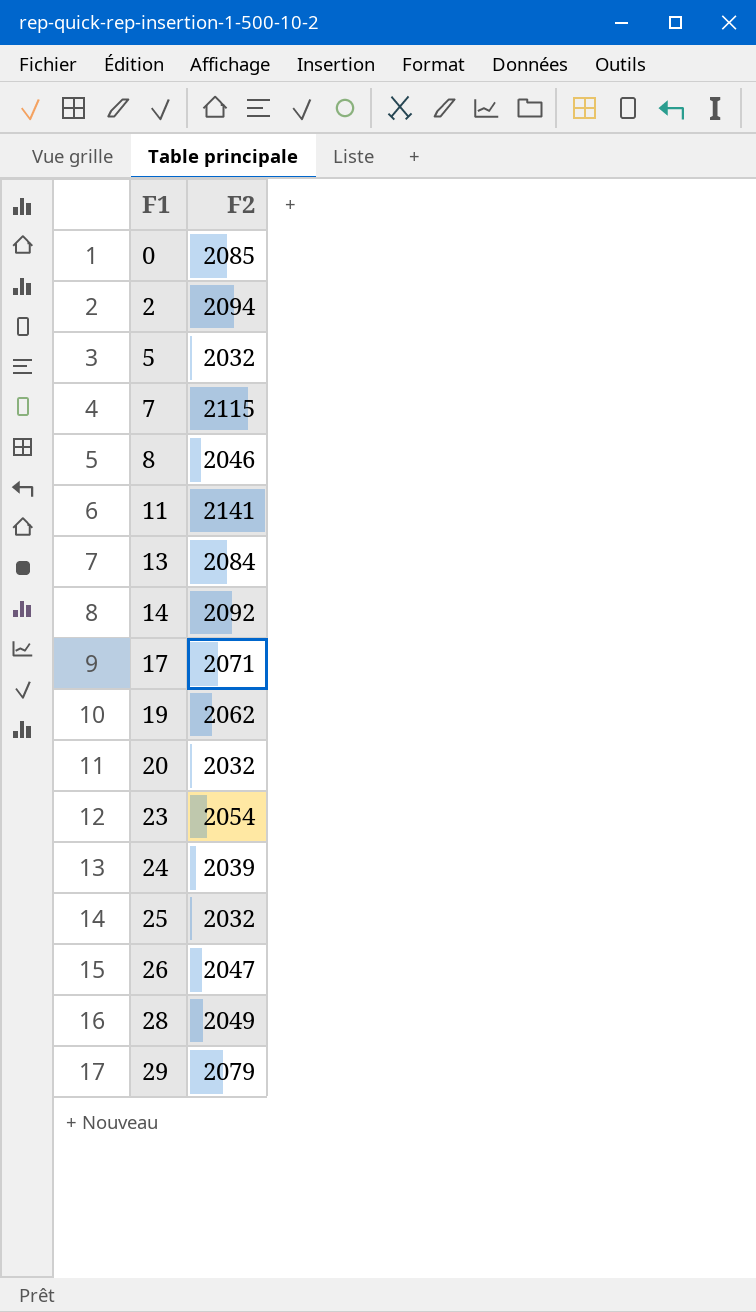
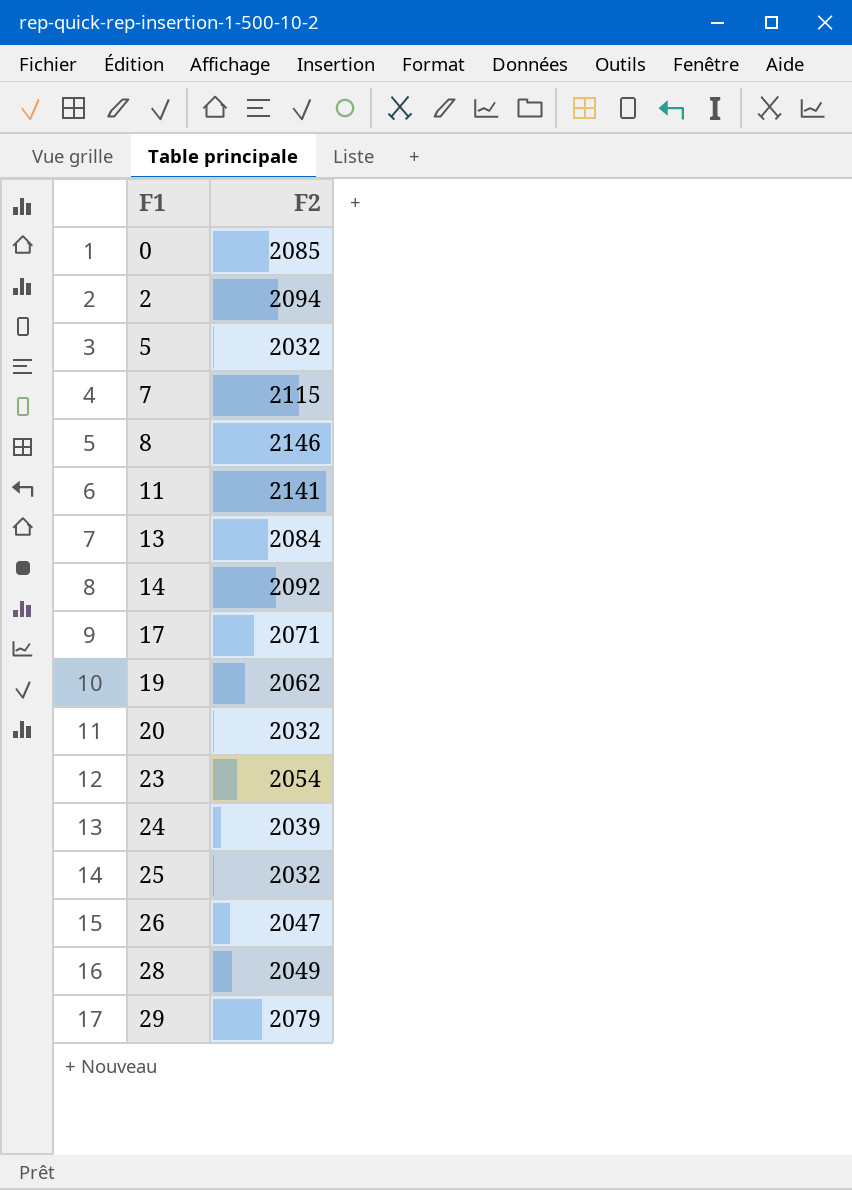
8 | F2: 2046 -> 2146

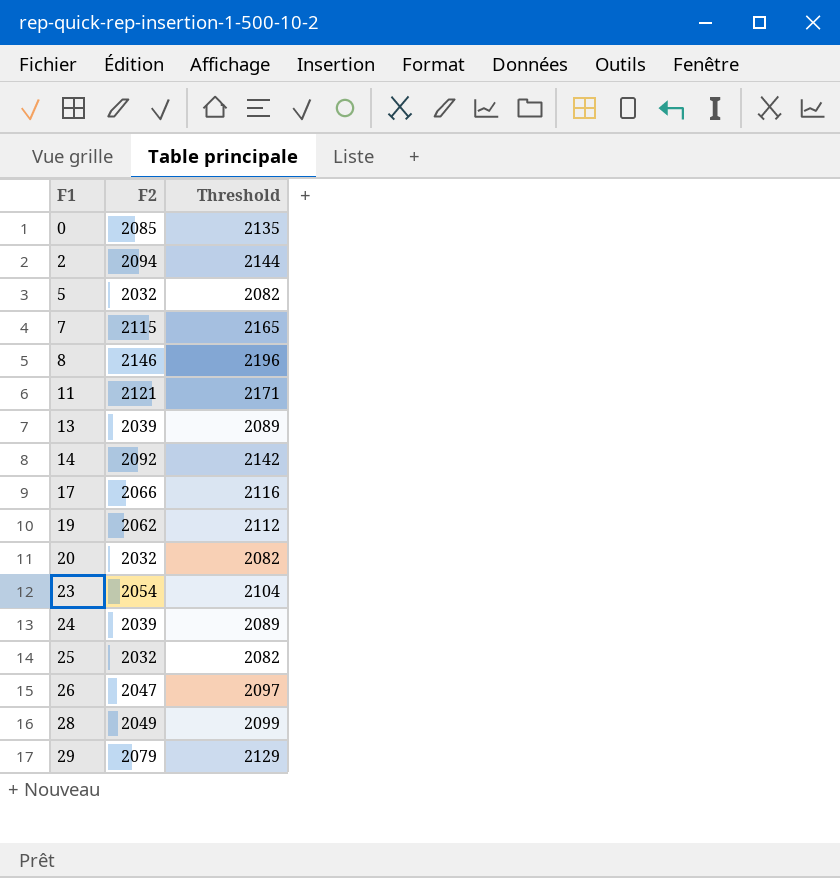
column Threshold | formula: none -> [F2] + 50
11 | F2: 2141 -> 2121
13 | F2: 2084 -> 2039
17 | F2: 2071 -> 2066

